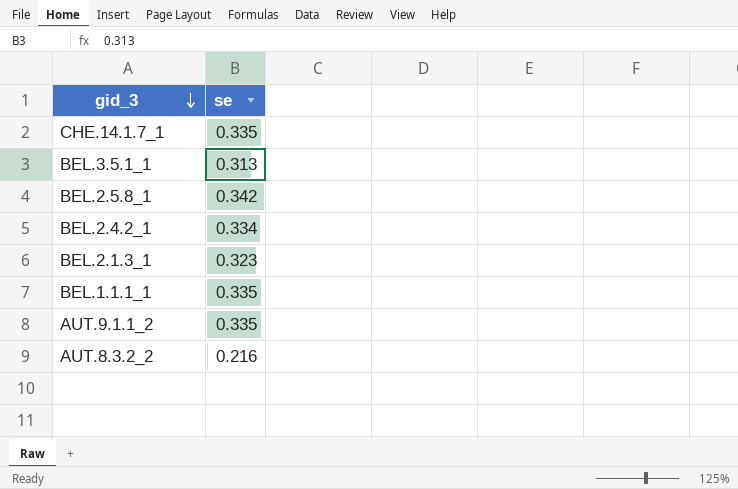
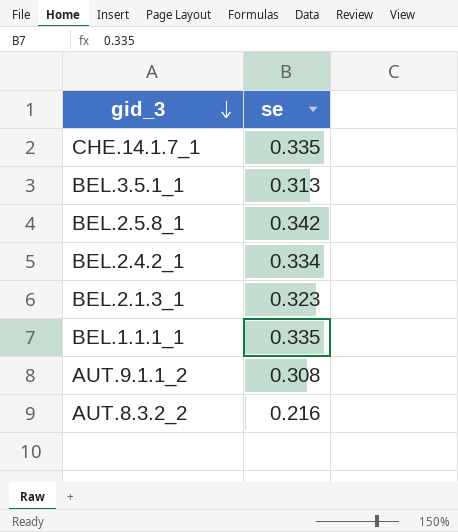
AUT.9.1.1_2 | se: 0.335 -> 0.308

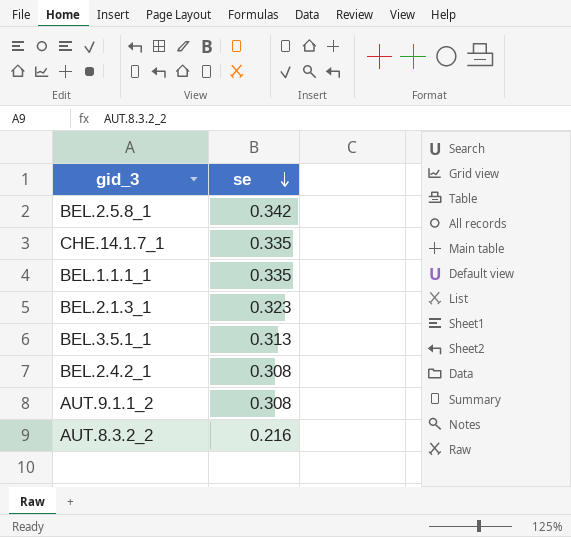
row order: gid_3 descending -> se descending
BEL.2.4.2_1 | se: 0.334 -> 0.308

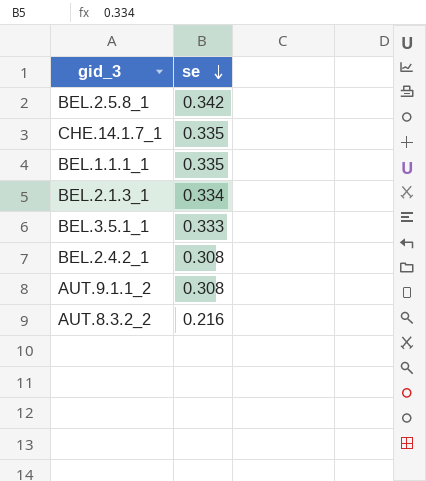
BEL.2.1.3_1 | se: 0.323 -> 0.334
BEL.3.5.1_1 | se: 0.313 -> 0.333

